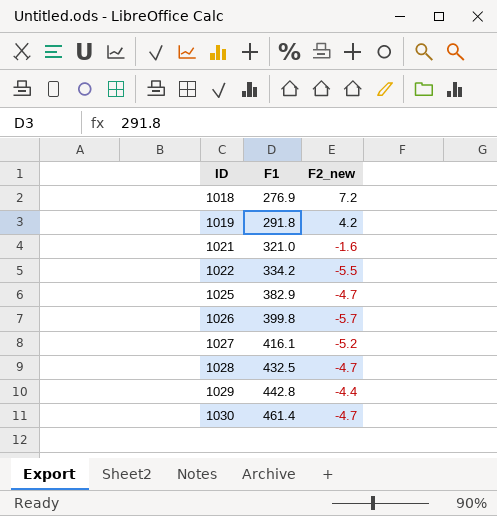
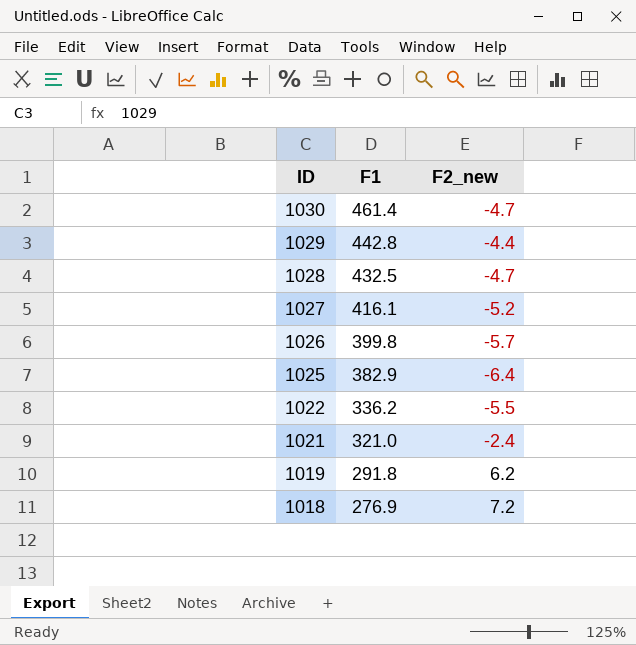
row order: ID ascending -> ID descending
1025 | F2_new: -4.7 -> -6.4
1022 | F1: 334.2 -> 336.2
1021 | F2_new: -1.6 -> -2.4
1019 | F2_new: 4.2 -> 6.2

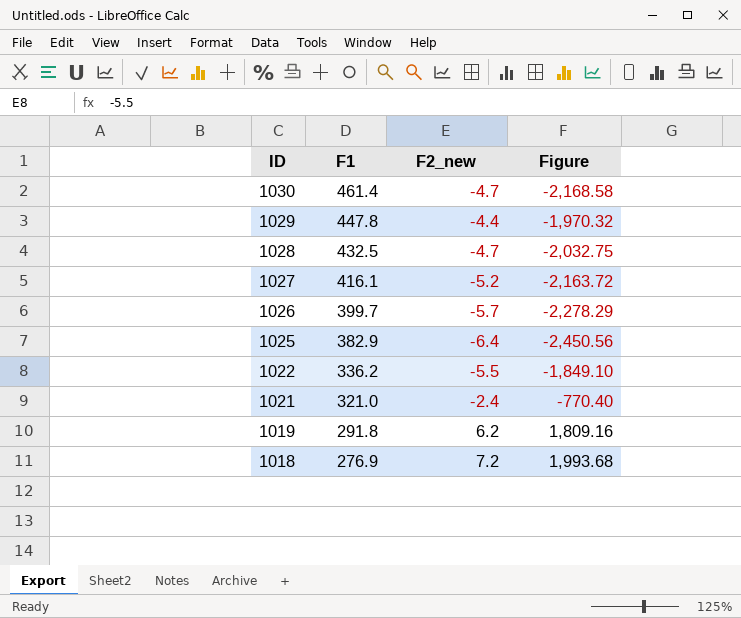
column Figure | formula: none -> [F1] * [F2_new]
1029 | F1: 442.8 -> 447.8
1026 | F1: 399.8 -> 399.7

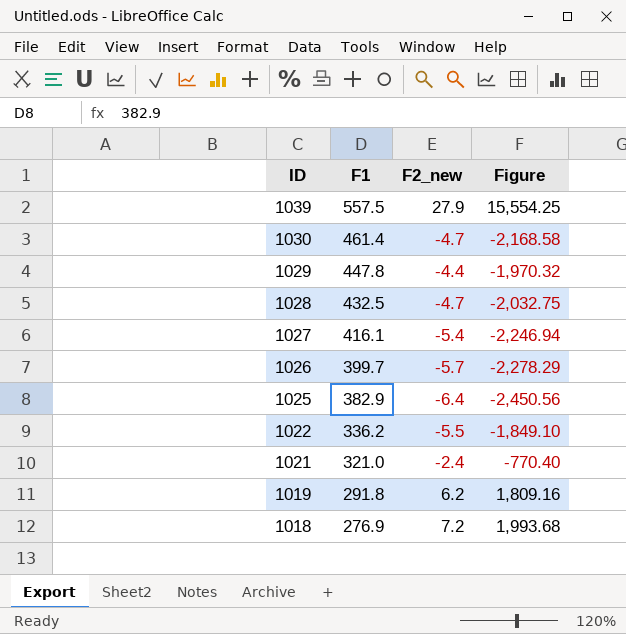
row 1039: none -> 557.5 | 27.9 | 15,554.25
1027 | F2_new: -5.2 -> -5.4
1027 | Figure: -2,163.72 -> -2,246.94

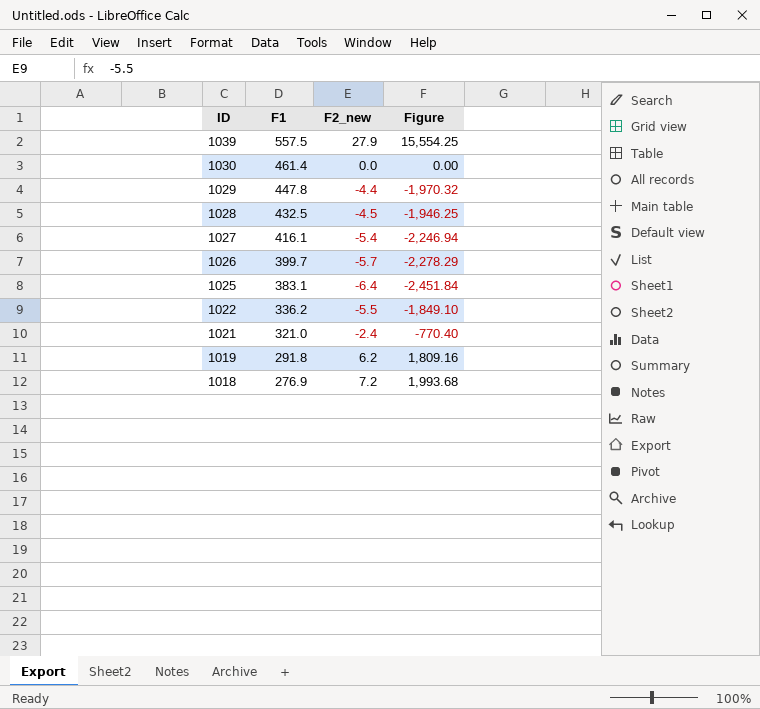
1030 | F2_new: -4.7 -> 0.0
1030 | Figure: -2,168.58 -> 0.00
1028 | F2_new: -4.7 -> -4.5
1028 | Figure: -2,032.75 -> -1,946.25
1025 | F1: 382.9 -> 383.1
1025 | Figure: -2,450.56 -> -2,451.84

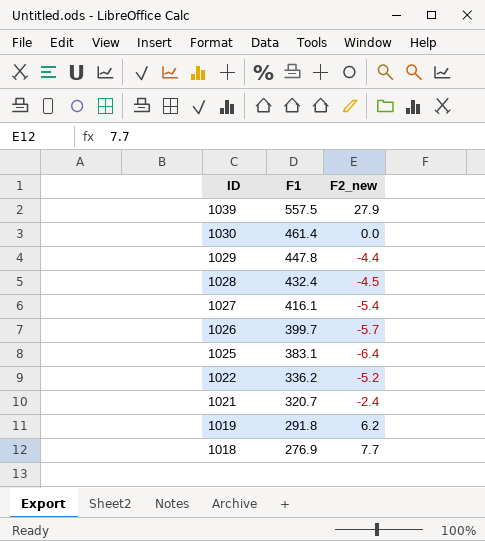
column Figure | formula: [F1] * [F2_new] -> none
1028 | F1: 432.5 -> 432.4
1022 | F2_new: -5.5 -> -5.2
1021 | F1: 321.0 -> 320.7
1018 | F2_new: 7.2 -> 7.7

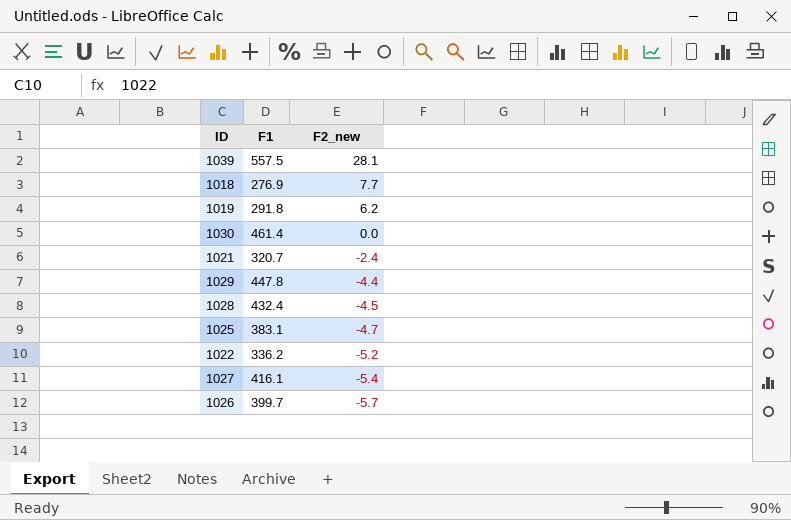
row order: ID descending -> F2_new descending
1039 | F2_new: 27.9 -> 28.1
1025 | F2_new: -6.4 -> -4.7

